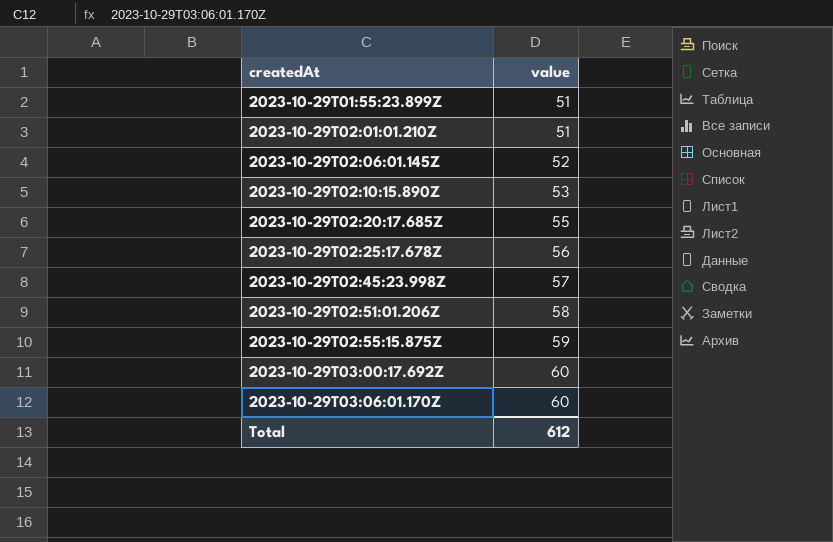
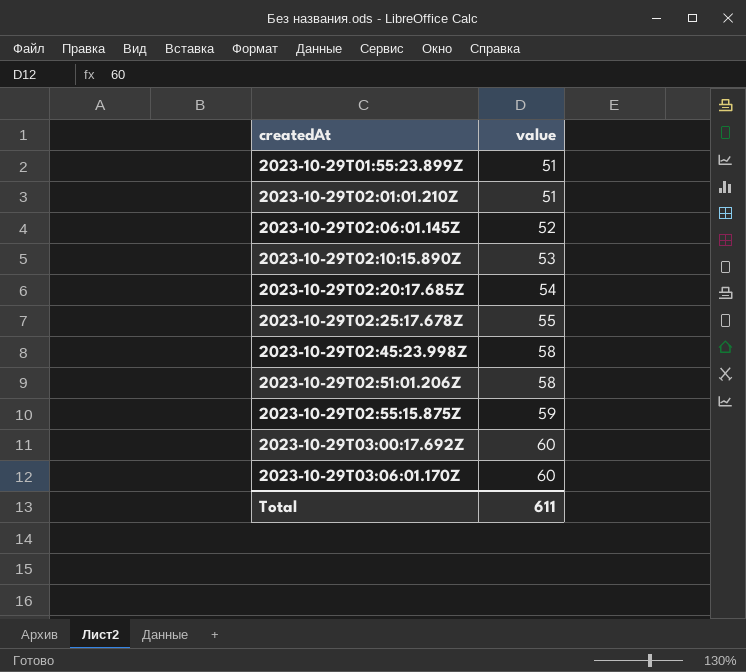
2023-10-29T02:20:17.685Z | value: 55 -> 54
2023-10-29T02:25:17.678Z | value: 56 -> 55
2023-10-29T02:45:23.998Z | value: 57 -> 58
Total | value: 612 -> 611

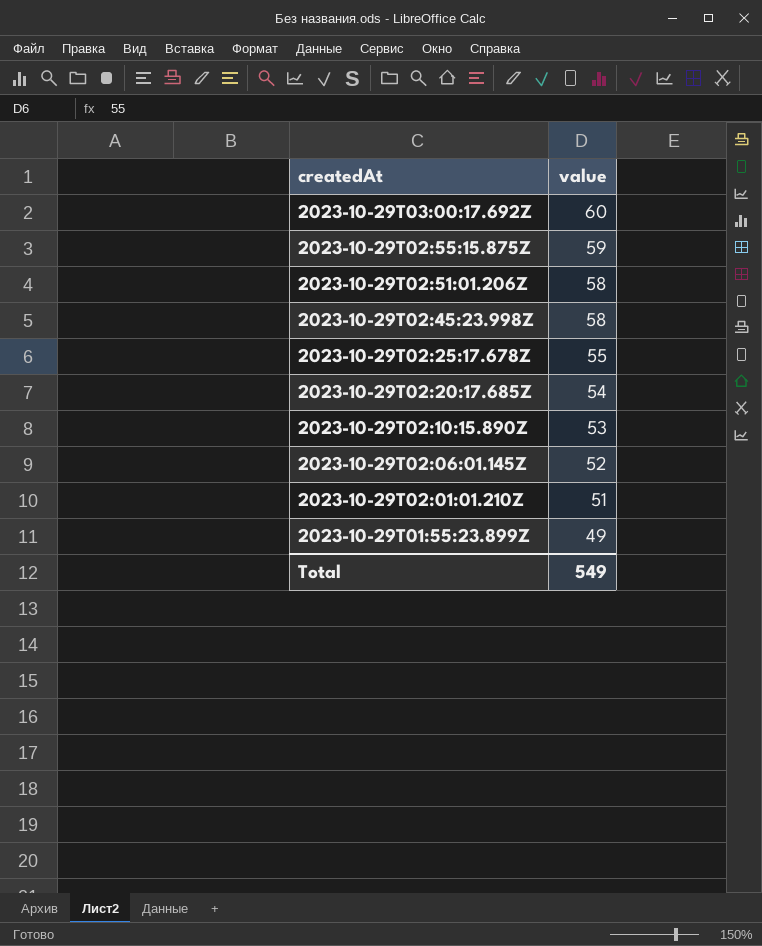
row order: createdAt ascending -> createdAt descending
row 2023-10-29T03:06:01.170Z: 60 -> none
2023-10-29T01:55:23.899Z | value: 51 -> 49
Total | value: 611 -> 549

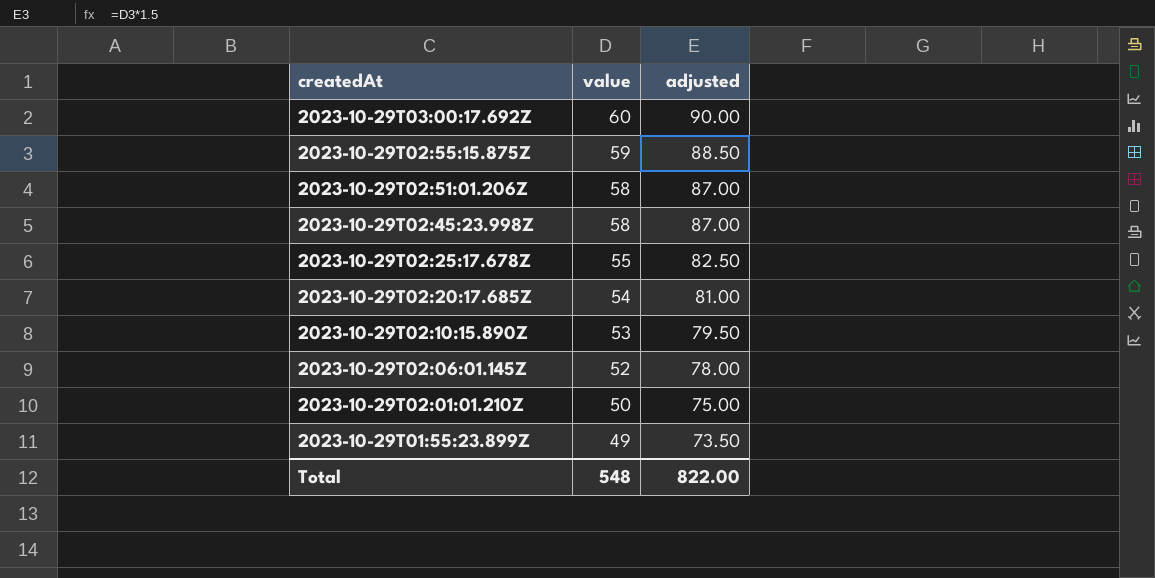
column adjusted | formula: none -> [value] * 1.5
2023-10-29T02:01:01.210Z | value: 51 -> 50
Total | value: 549 -> 548

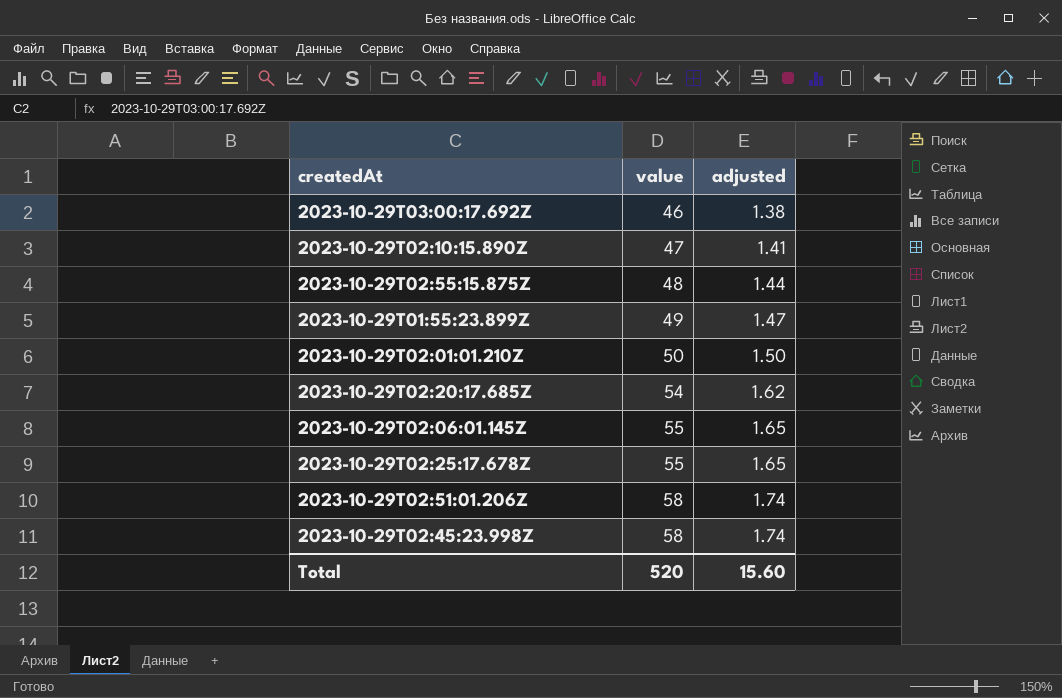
row order: createdAt descending -> value ascending
column adjusted | formula: [value] * 1.5 -> [value] * 0.03
2023-10-29T03:00:17.692Z | value: 60 -> 46
2023-10-29T02:10:15.890Z | value: 53 -> 47
2023-10-29T02:55:15.875Z | value: 59 -> 48
2023-10-29T02:06:01.145Z | value: 52 -> 55
Total | value: 548 -> 520
Total | adjusted: 822.00 -> 15.60

